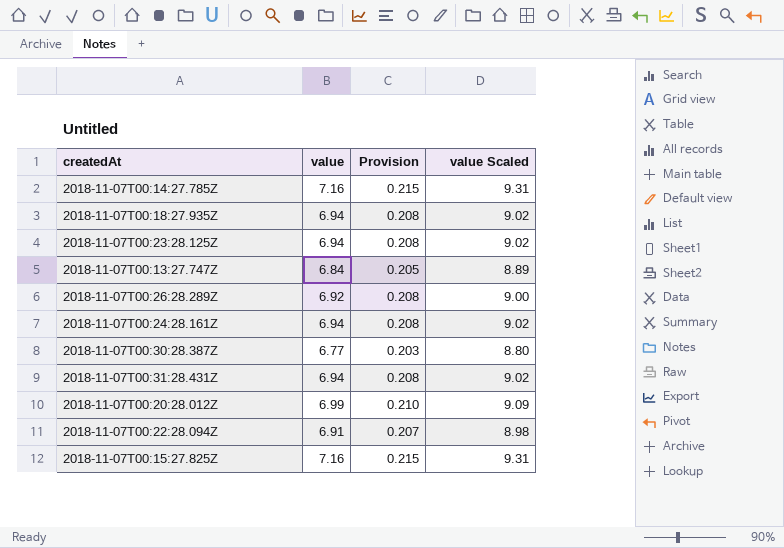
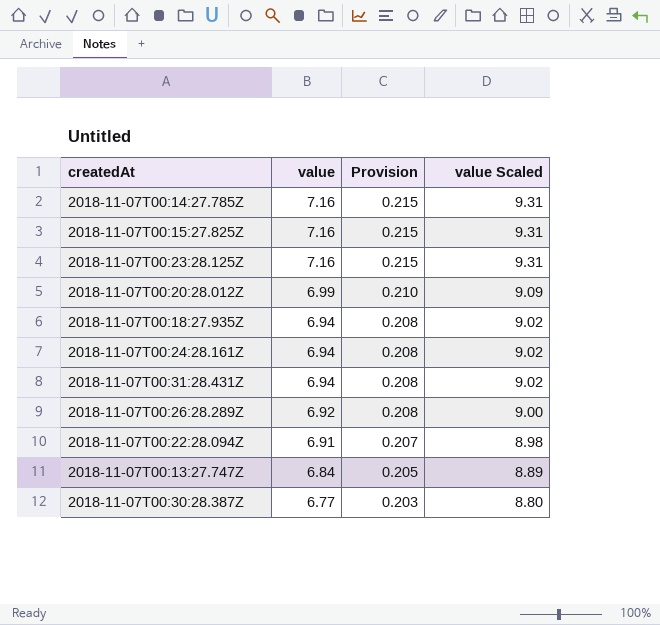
row order: none -> value descending
2018-11-07T00:23:28.125Z | value: 6.94 -> 7.16
2018-11-07T00:23:28.125Z | Provision: 0.208 -> 0.215
2018-11-07T00:23:28.125Z | value Scaled: 9.02 -> 9.31

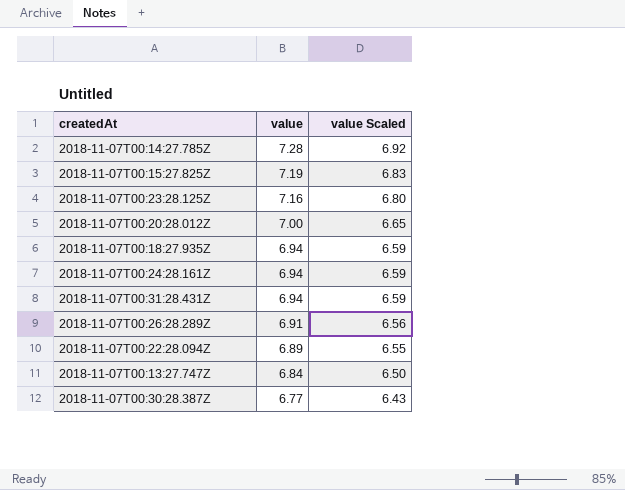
column Provision | formula: [value] * 0.03 -> none
column value Scaled | formula: [value] * 1.3 -> [value] * 0.95
2018-11-07T00:14:27.785Z | value: 7.16 -> 7.28
2018-11-07T00:15:27.825Z | value: 7.16 -> 7.19
2018-11-07T00:20:28.012Z | value: 6.99 -> 7.00
2018-11-07T00:26:28.289Z | value: 6.92 -> 6.91
2018-11-07T00:22:28.094Z | value: 6.91 -> 6.89

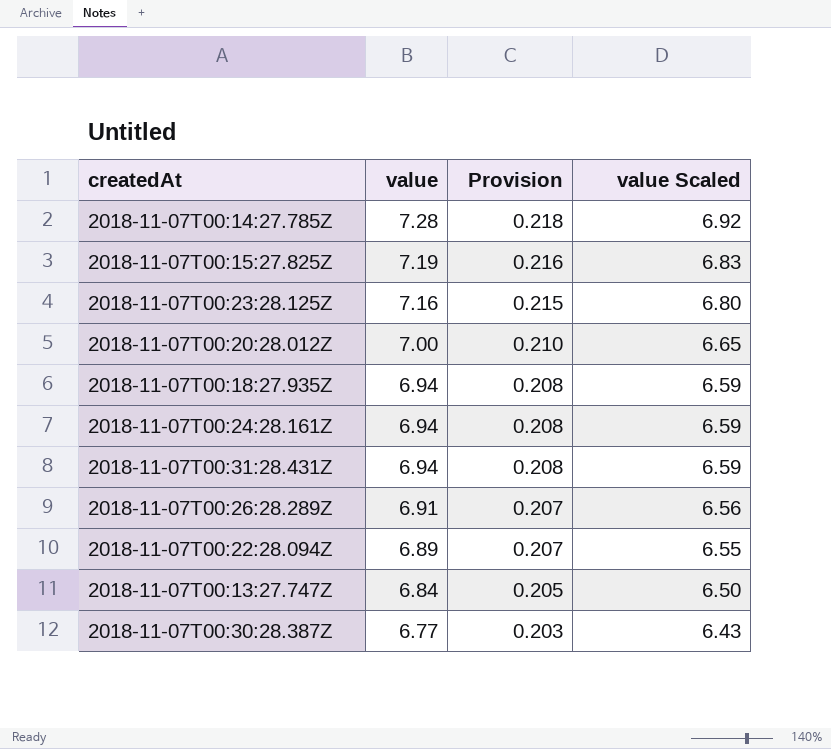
column Provision | formula: none -> [value] * 0.03

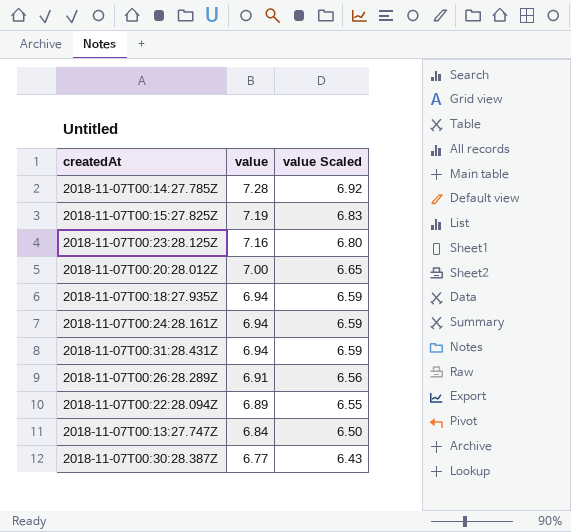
column Provision | formula: [value] * 0.03 -> none

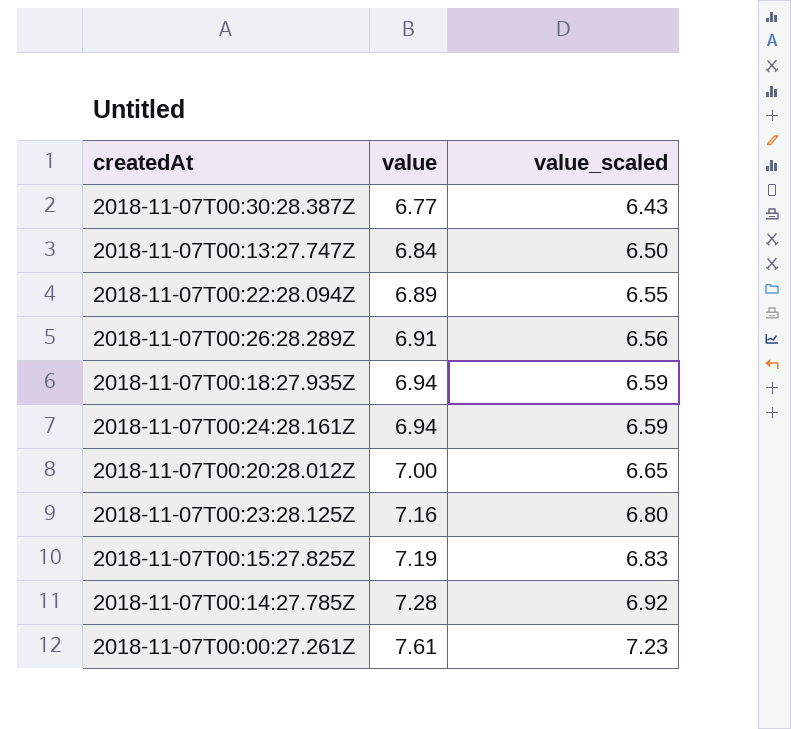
row order: value descending -> value ascending
column name: value Scaled -> value_scaled
row 2018-11-07T00:31:28.431Z: 6.94 | 6.59 -> none
row 2018-11-07T00:00:27.261Z: none -> 7.61 | 7.23

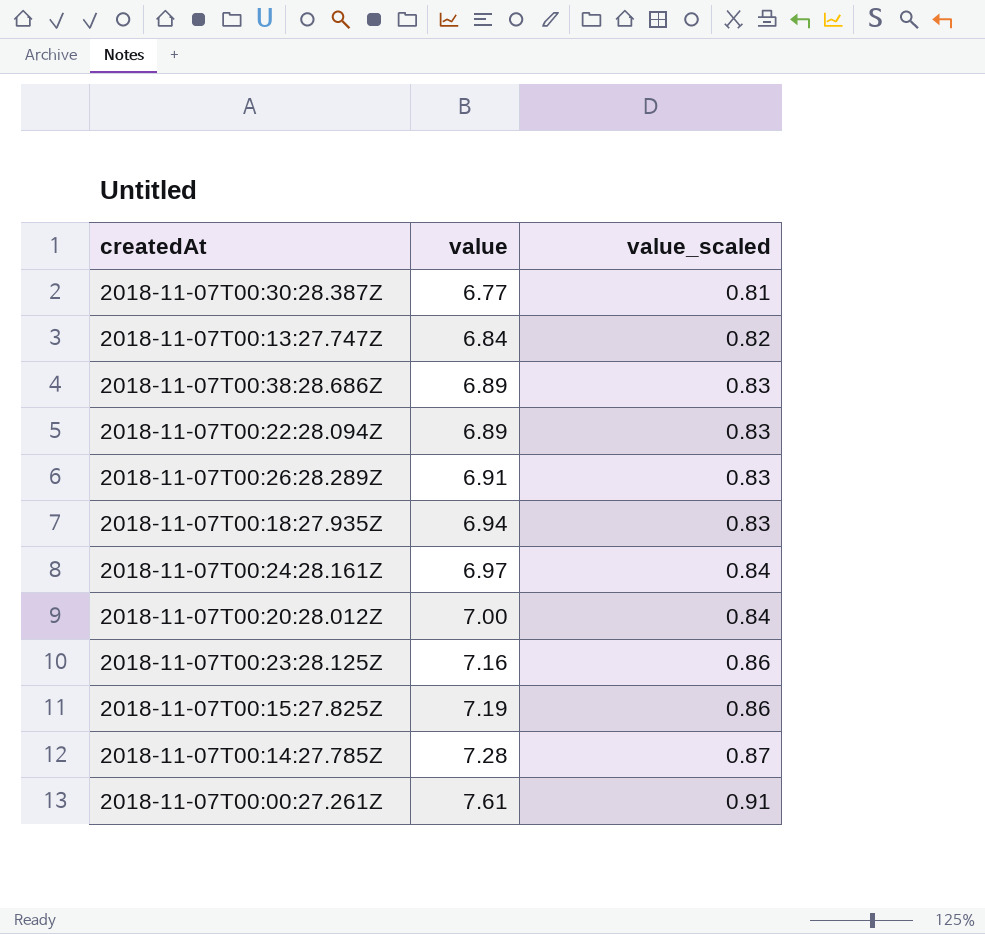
column value_scaled | formula: [value] * 0.95 -> [value] * 0.12
row 2018-11-07T00:38:28.686Z: none -> 6.89 | 0.83
2018-11-07T00:24:28.161Z | value: 6.94 -> 6.97

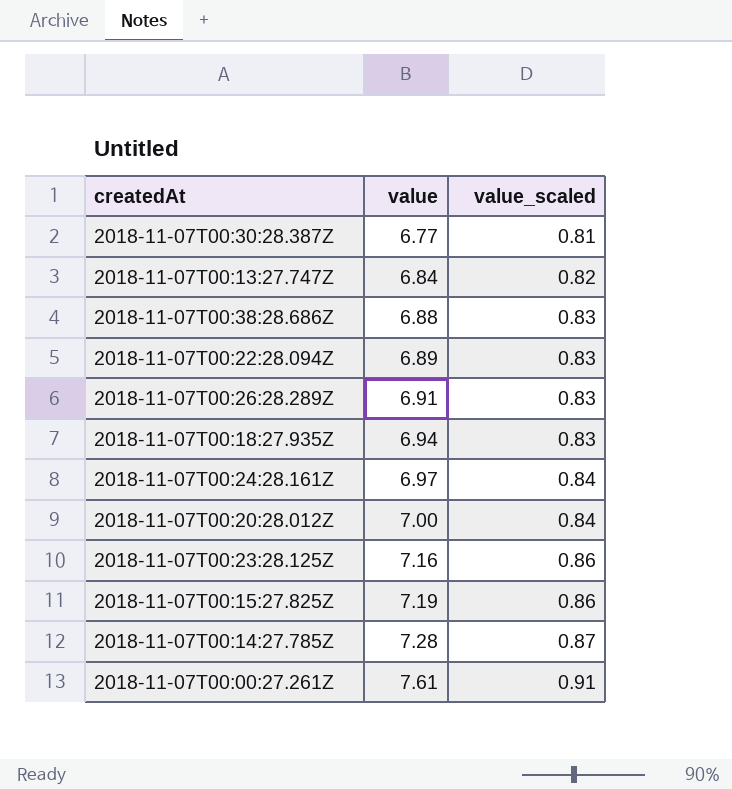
2018-11-07T00:38:28.686Z | value: 6.89 -> 6.88

